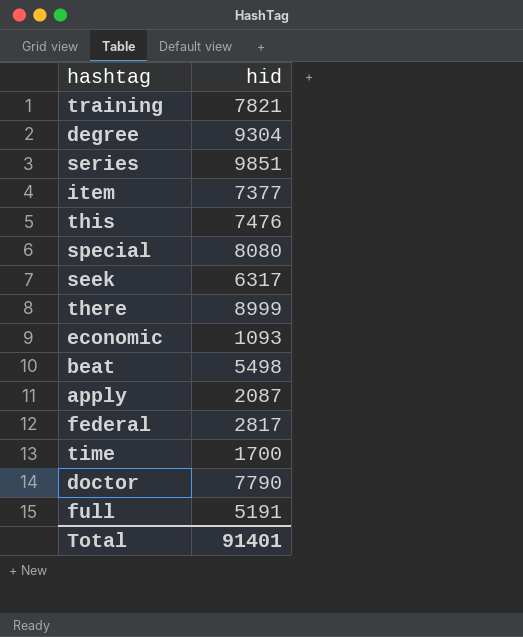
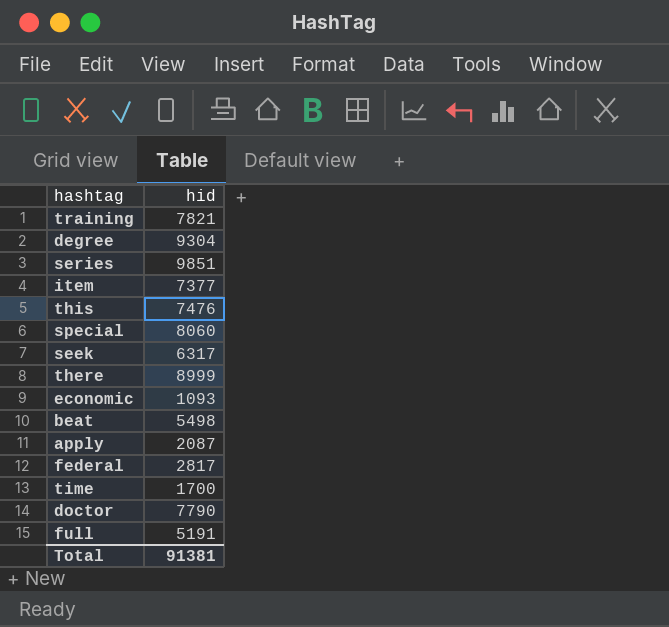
special | hid: 8080 -> 8060
Total | hid: 91401 -> 91381

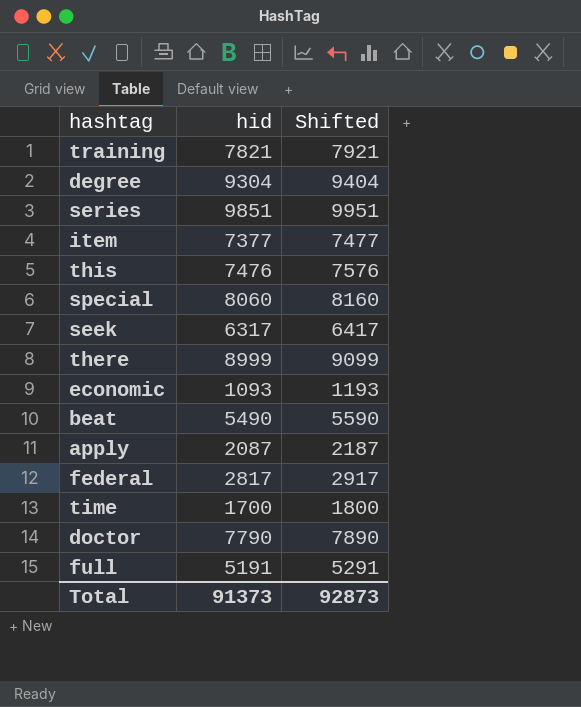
column Shifted | formula: none -> [hid] + 100
beat | hid: 5498 -> 5490
Total | hid: 91381 -> 91373

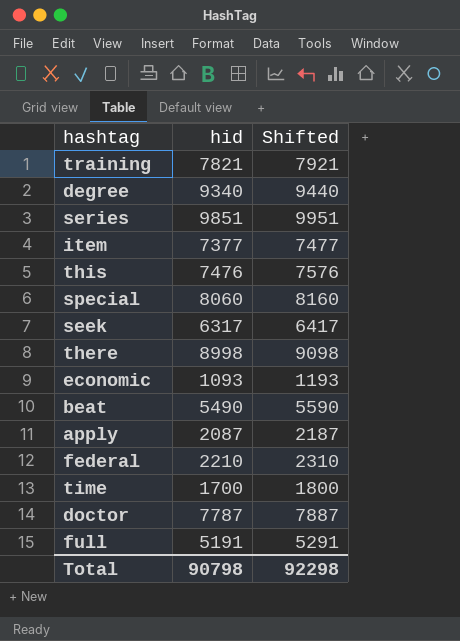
degree | hid: 9304 -> 9340
degree | Shifted: 9404 -> 9440
there | hid: 8999 -> 8998
there | Shifted: 9099 -> 9098
federal | hid: 2817 -> 2210
federal | Shifted: 2917 -> 2310
doctor | hid: 7790 -> 7787
doctor | Shifted: 7890 -> 7887
Total | hid: 91373 -> 90798
Total | Shifted: 92873 -> 92298

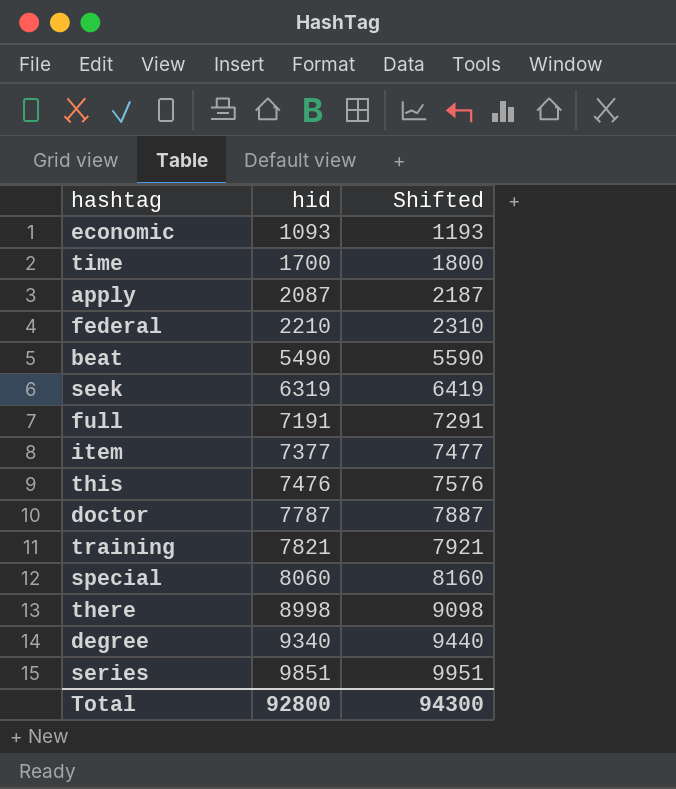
row order: none -> hid ascending
seek | hid: 6317 -> 6319
seek | Shifted: 6417 -> 6419
full | hid: 5191 -> 7191
full | Shifted: 5291 -> 7291
Total | hid: 90798 -> 92800
Total | Shifted: 92298 -> 94300

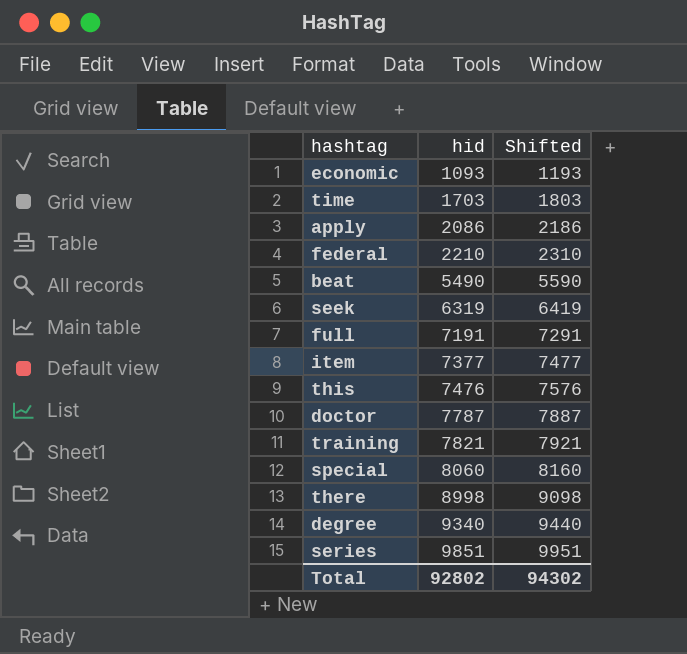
time | hid: 1700 -> 1703
time | Shifted: 1800 -> 1803
apply | hid: 2087 -> 2086
apply | Shifted: 2187 -> 2186
Total | hid: 92800 -> 92802
Total | Shifted: 94300 -> 94302

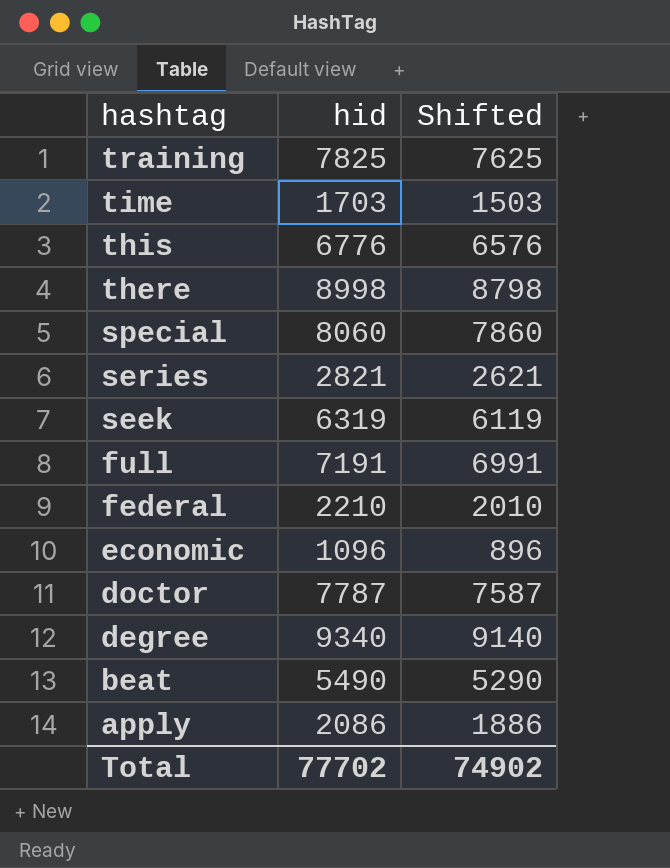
row order: hid ascending -> hashtag descending
column Shifted | formula: [hid] + 100 -> [hid] - 200
row item: 7377 | 7477 -> none
training | hid: 7821 -> 7825
this | hid: 7476 -> 6776
series | hid: 9851 -> 2821
economic | hid: 1093 -> 1096
Total | hid: 92802 -> 77702
Total | Shifted: 94302 -> 74902

